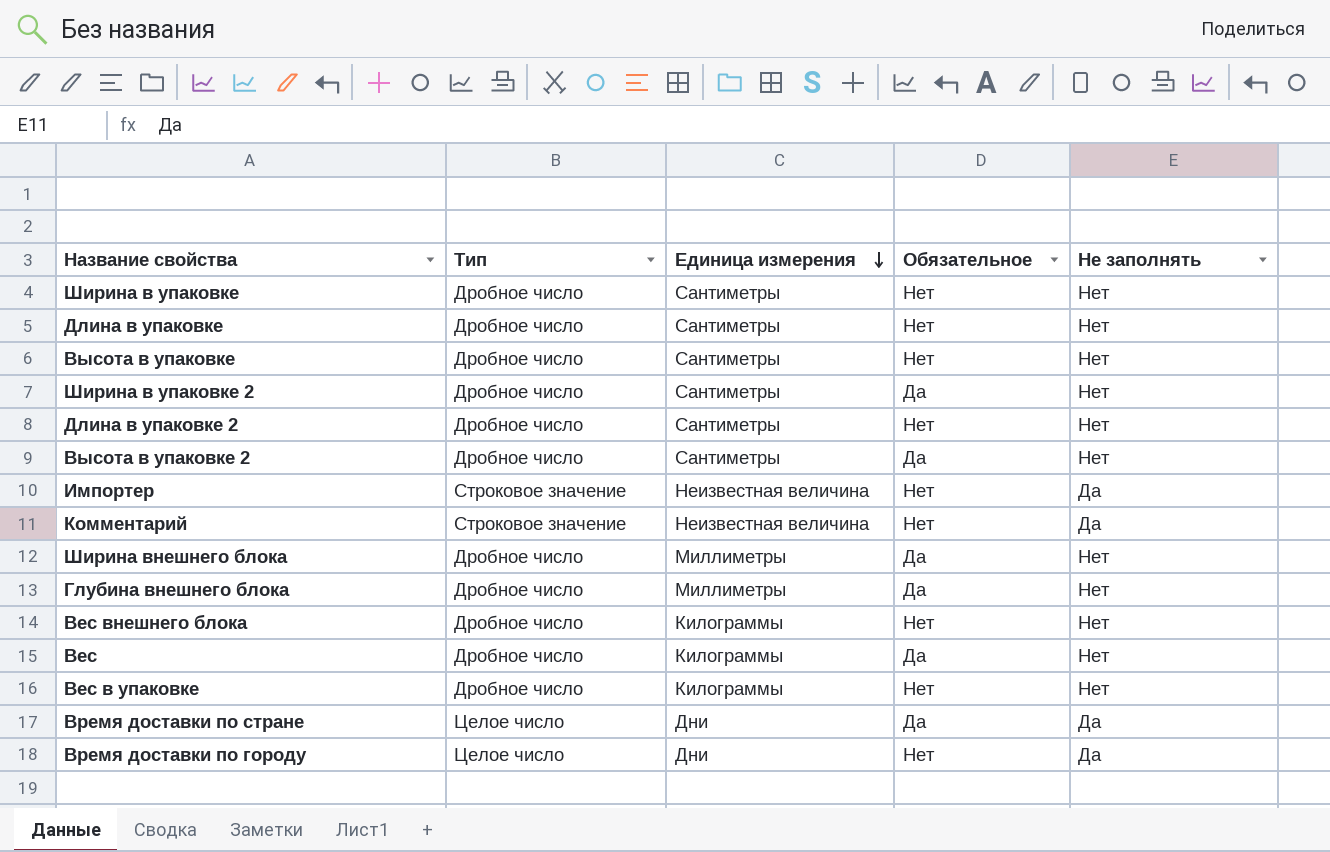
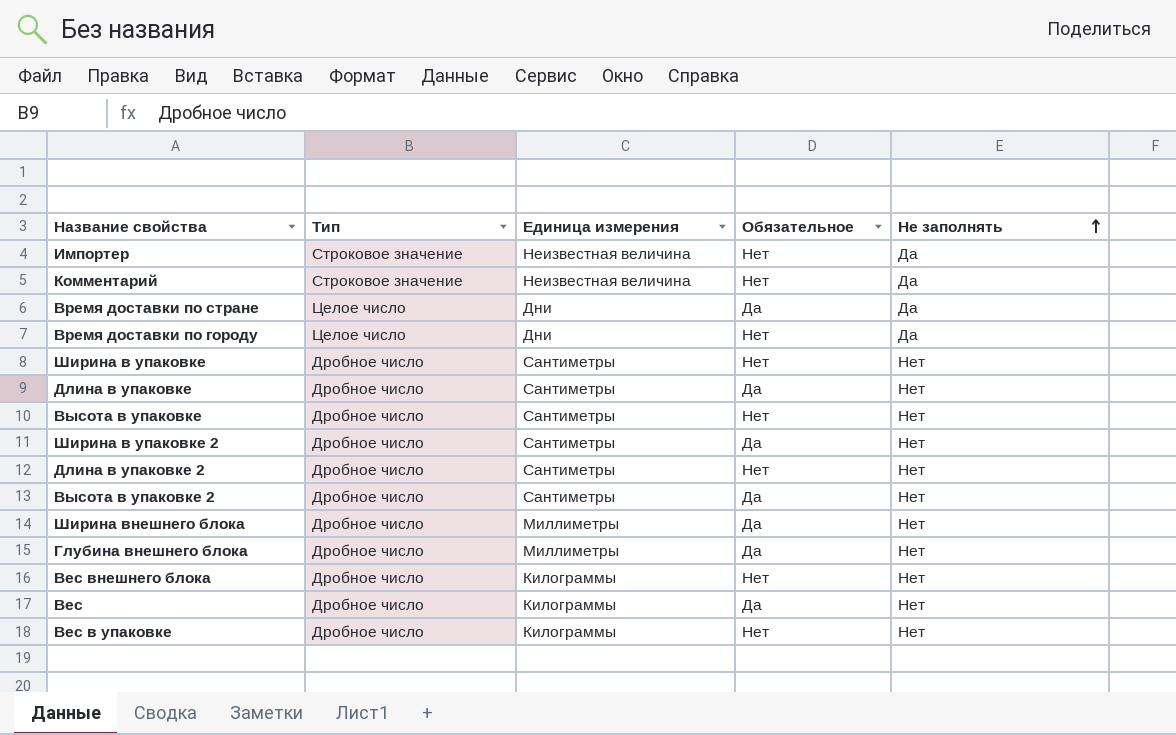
row order: Единица измерения descending -> Не заполнять ascending
Длина в упаковке | Обязательное: Нет -> Да

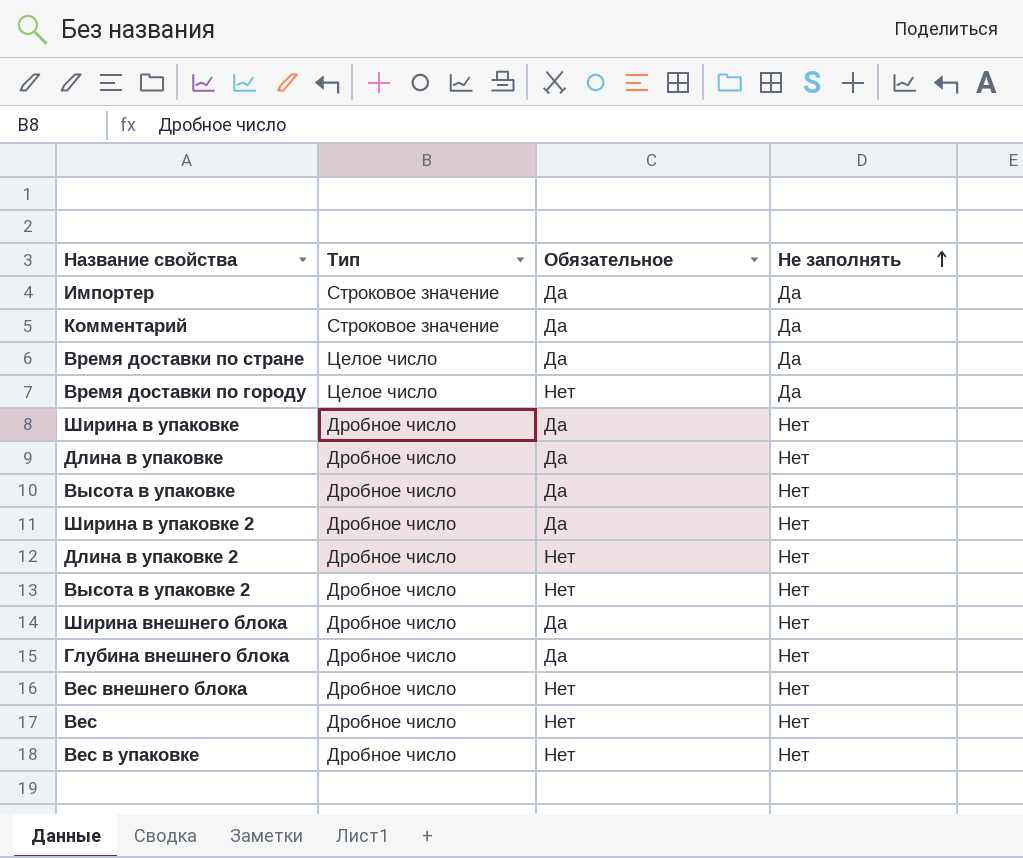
column Единица измерения | position: 3 -> none
Импортер | Обязательное: Нет -> Да
Комментарий | Обязательное: Нет -> Да
Ширина в упаковке | Обязательное: Нет -> Да
Высота в упаковке | Обязательное: Нет -> Да
Высота в упаковке 2 | Обязательное: Да -> Нет
Вес | Обязательное: Да -> Нет

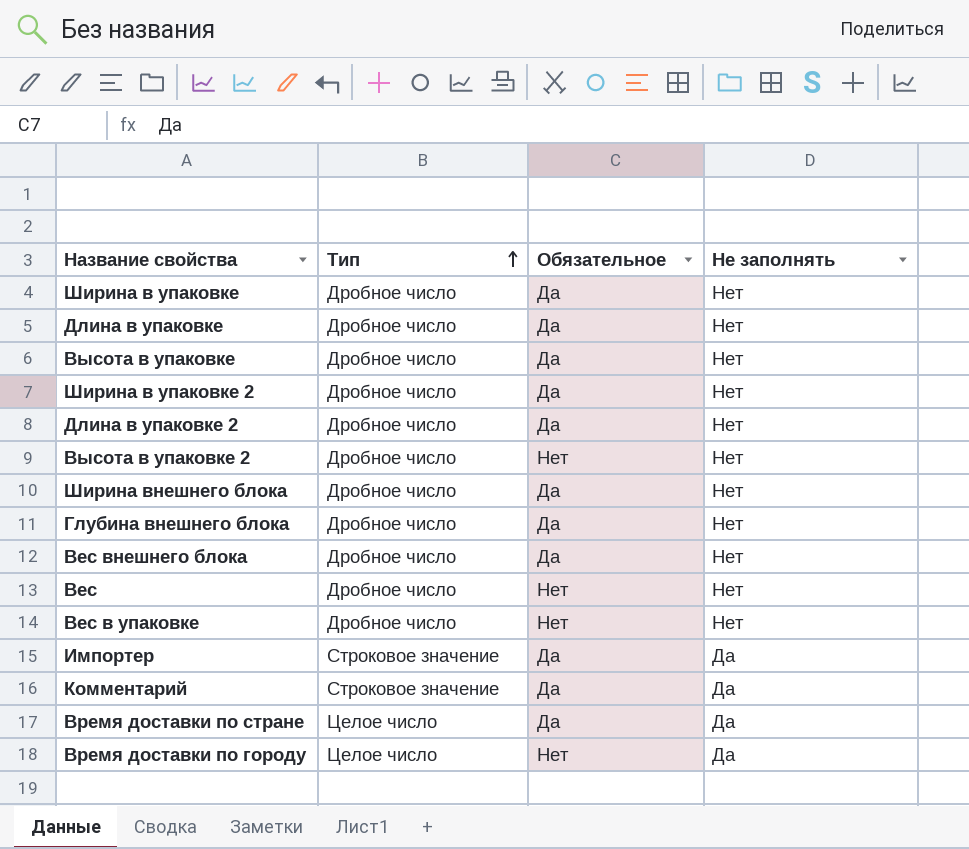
row order: Не заполнять ascending -> Тип ascending
Длина в упаковке 2 | Обязательное: Нет -> Да
Вес внешнего блока | Обязательное: Нет -> Да

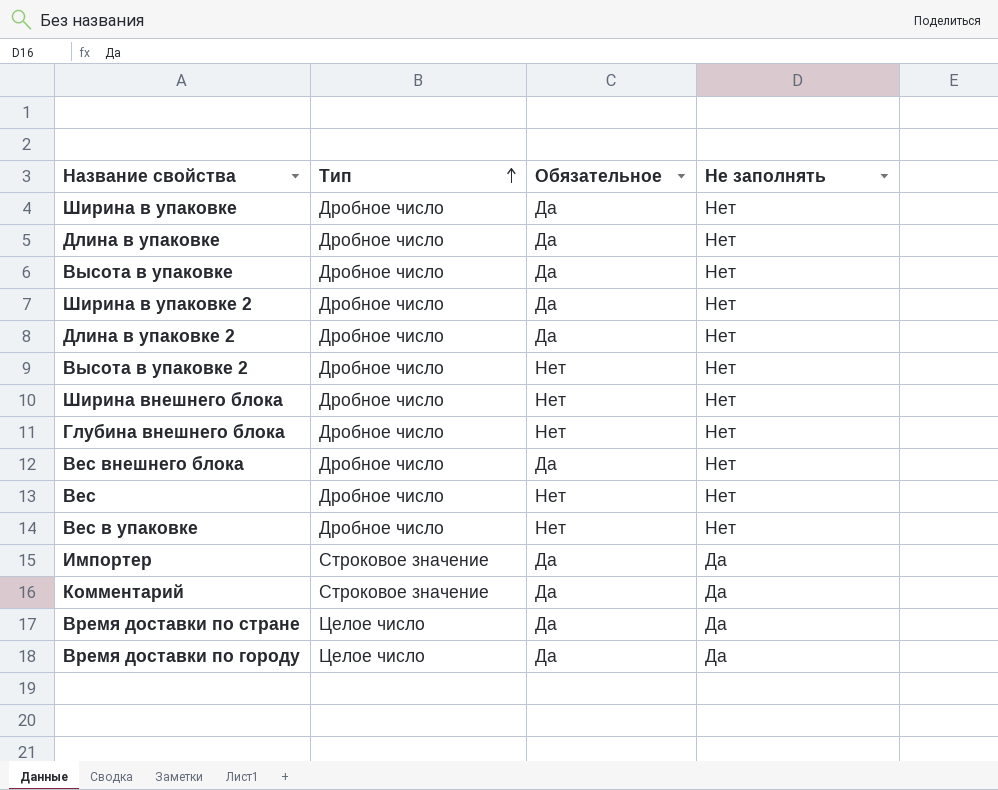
Ширина внешнего блока | Обязательное: Да -> Нет
Глубина внешнего блока | Обязательное: Да -> Нет
Время доставки по городу | Обязательное: Нет -> Да

